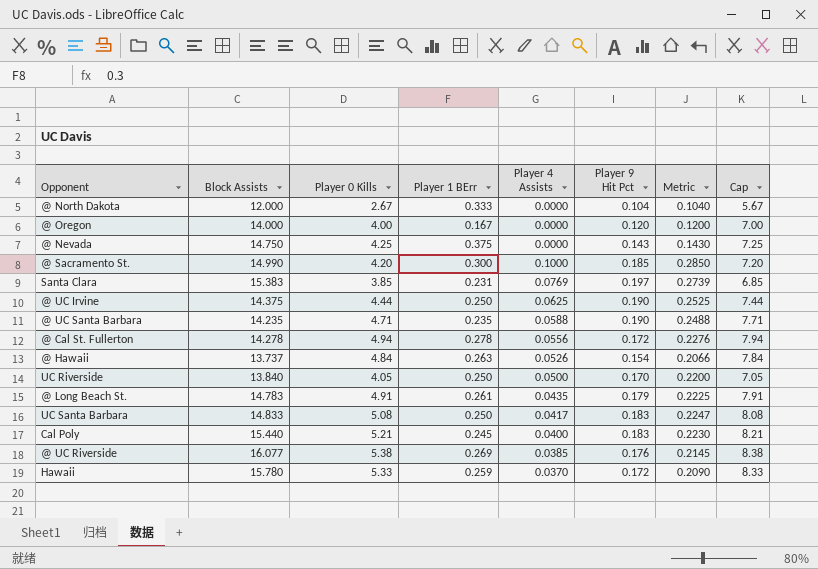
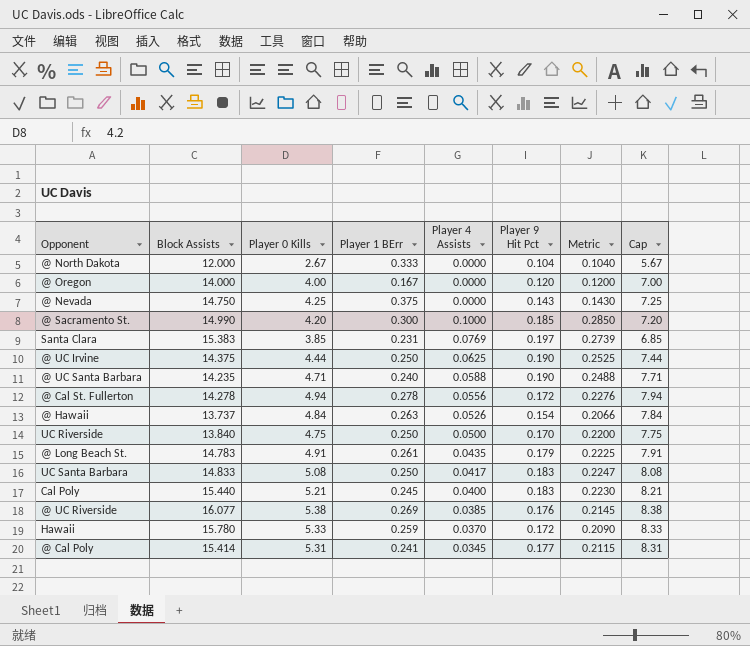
@ UC Santa Barbara | Player 1 BErr: 0.235 -> 0.240
UC Riverside | Player 0 Kills: 4.05 -> 4.75
UC Riverside | Cap: 7.05 -> 7.75
row @ Cal Poly: none -> 15.414 | 5.31 | 0.241 | 0.0345 | 0.177 | 0.2115 | 8.31

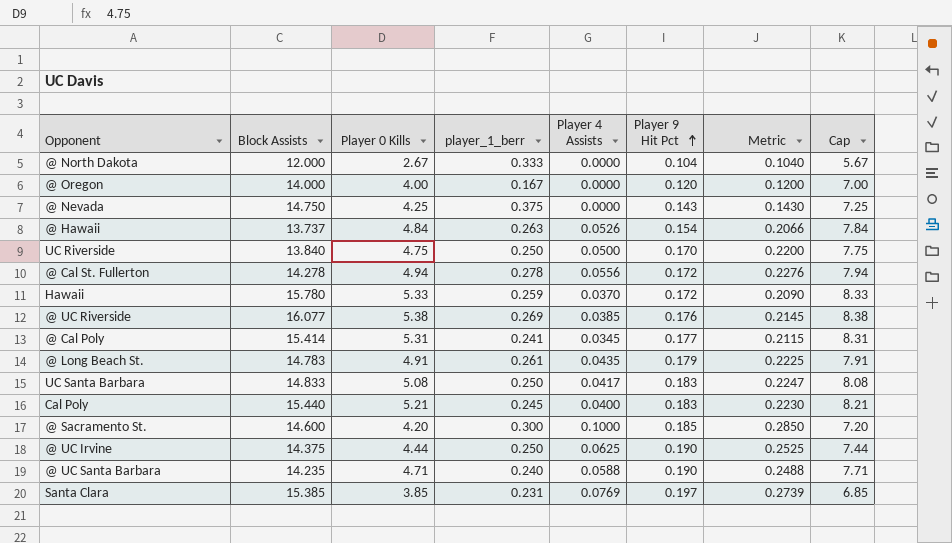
row order: none -> Player 9 Hit Pct ascending
column name: Player 1 BErr -> player_1_berr
@ Sacramento St. | Block Assists: 14.990 -> 14.600
Santa Clara | Block Assists: 15.383 -> 15.385

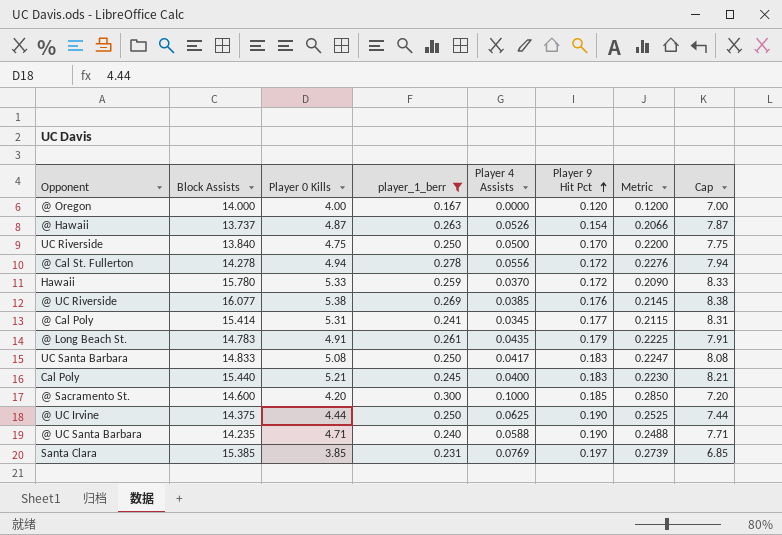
filter: none -> player_1_berr <= 0.300
@ Hawaii | Player 0 Kills: 4.84 -> 4.87
@ Hawaii | Cap: 7.84 -> 7.87

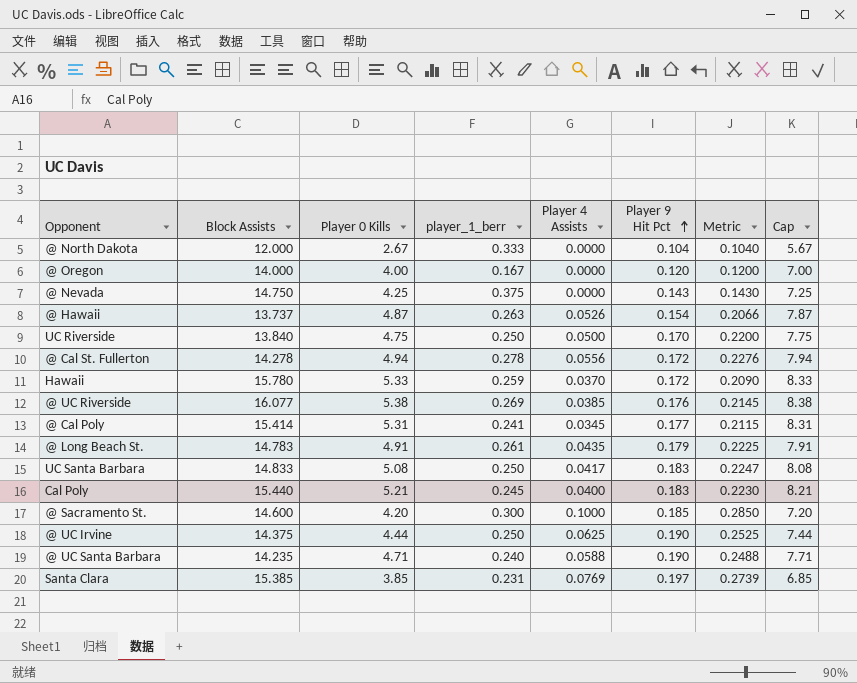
filter: player_1_berr <= 0.300 -> none

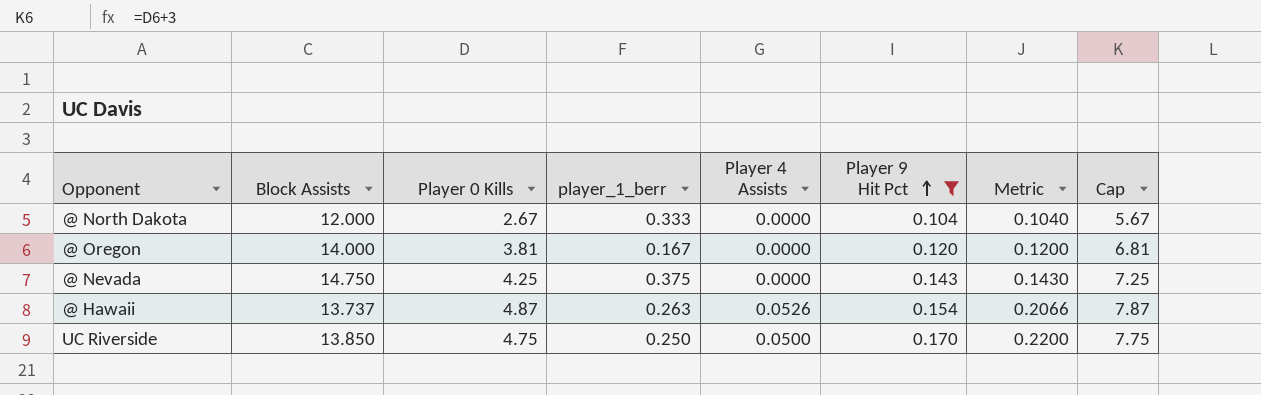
filter: none -> Player 9 Hit Pct <= 0.170
@ Oregon | Player 0 Kills: 4.00 -> 3.81
@ Oregon | Cap: 7.00 -> 6.81
UC Riverside | Block Assists: 13.840 -> 13.850

